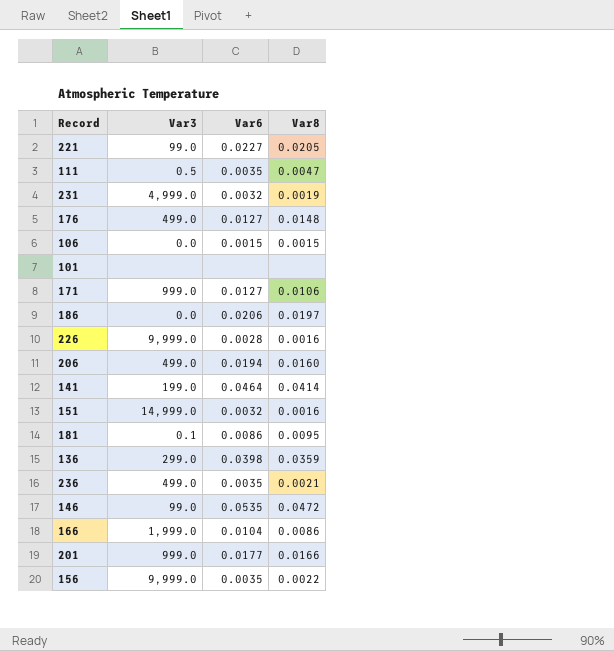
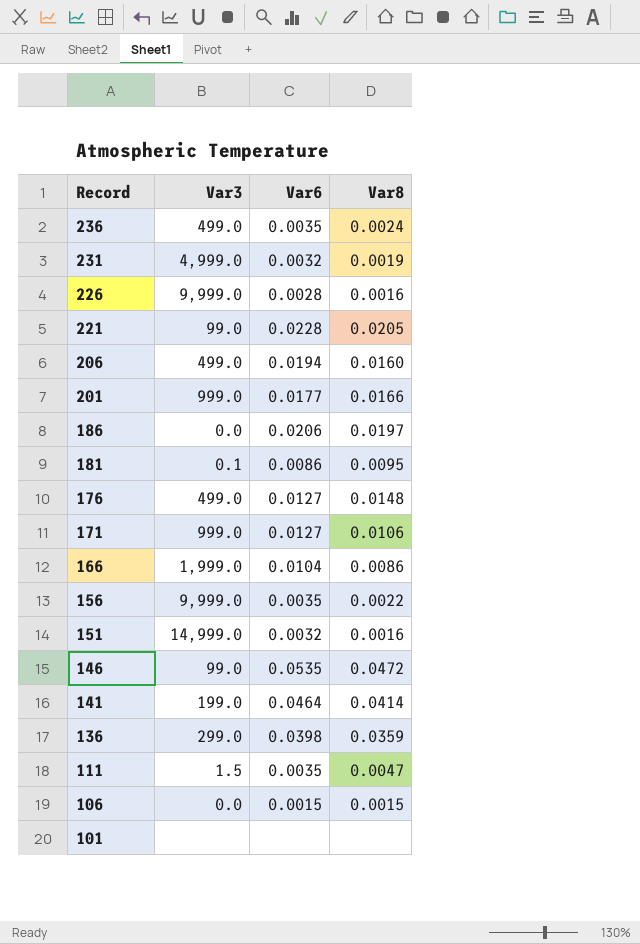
row order: none -> Record descending
236 | Var8: 0.0021 -> 0.0024
221 | Var6: 0.0227 -> 0.0228
111 | Var3: 0.5 -> 1.5

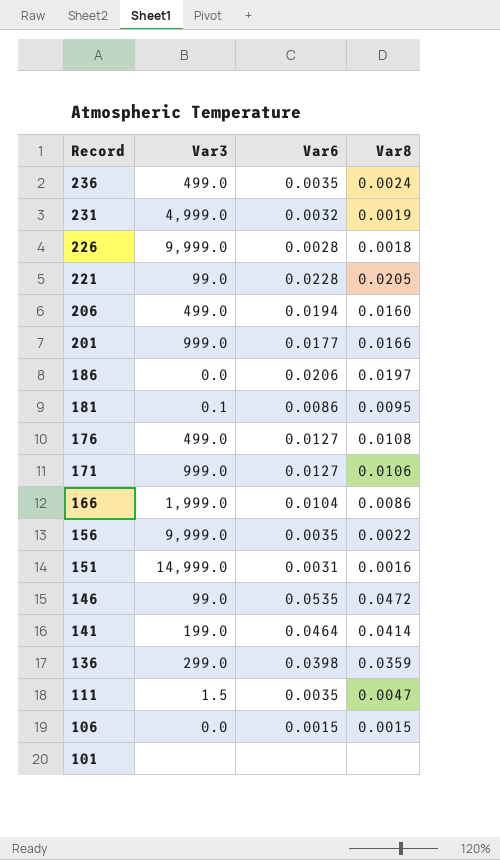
226 | Var8: 0.0016 -> 0.0018
176 | Var8: 0.0148 -> 0.0108
151 | Var6: 0.0032 -> 0.0031

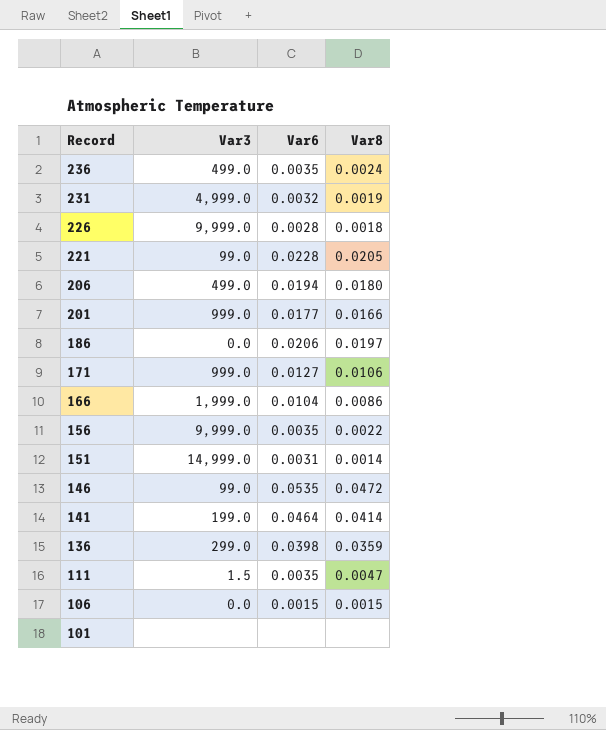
row 181: 0.1 | 0.0086 | 0.0095 -> none
row 176: 499.0 | 0.0127 | 0.0108 -> none
206 | Var8: 0.0160 -> 0.0180
151 | Var8: 0.0016 -> 0.0014

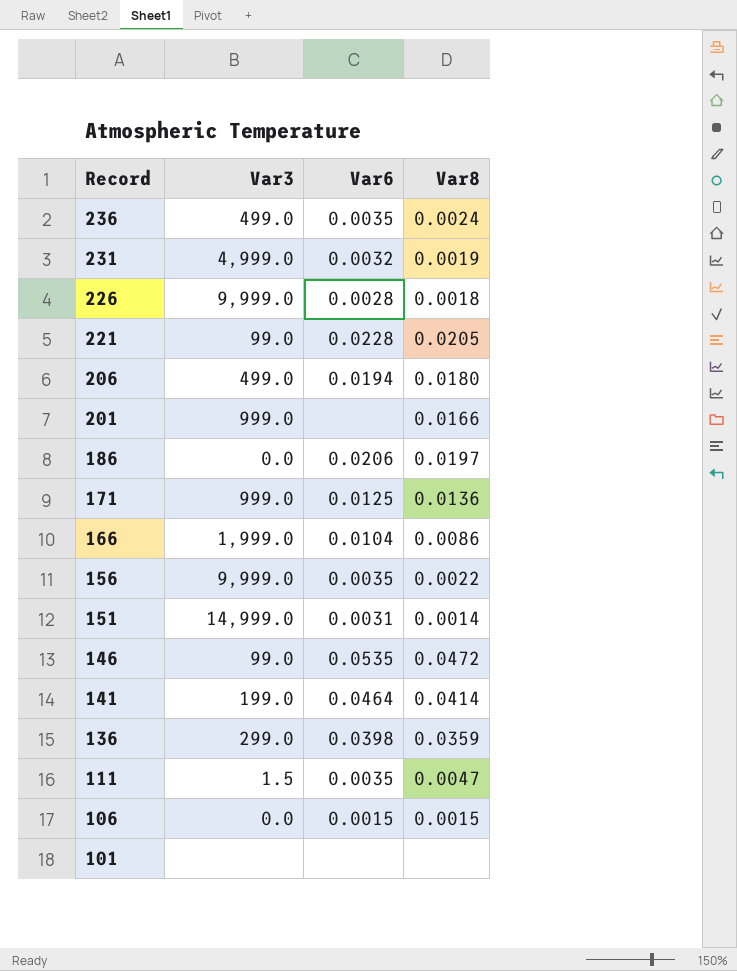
201 | Var6: 0.0177 -> none
171 | Var6: 0.0127 -> 0.0125
171 | Var8: 0.0106 -> 0.0136

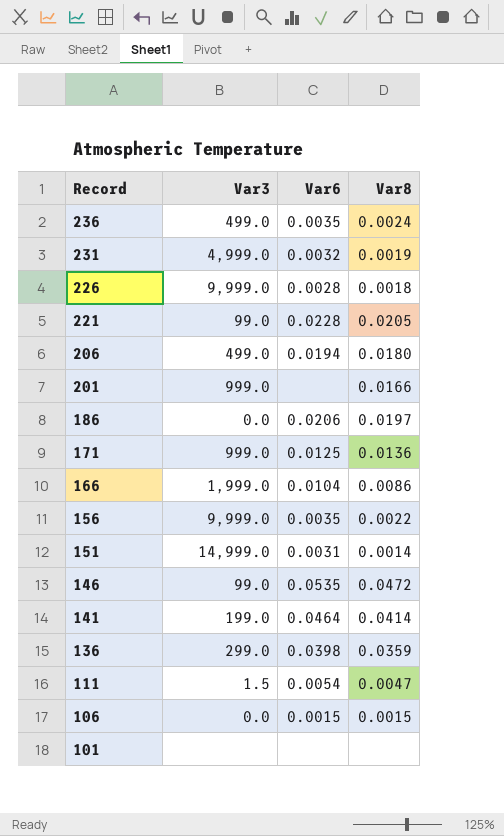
111 | Var6: 0.0035 -> 0.0054

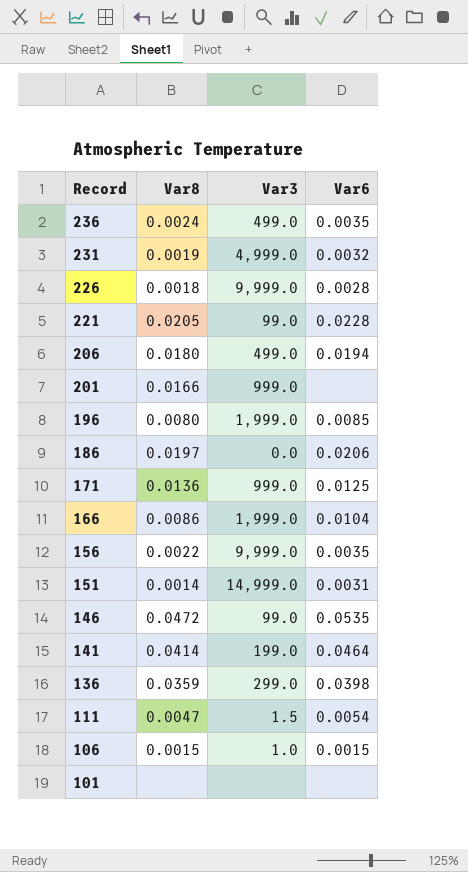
column Var8 | position: 4 -> 2
row 196: none -> 0.0080 | 1,999.0 | 0.0085
106 | Var3: 0.0 -> 1.0

